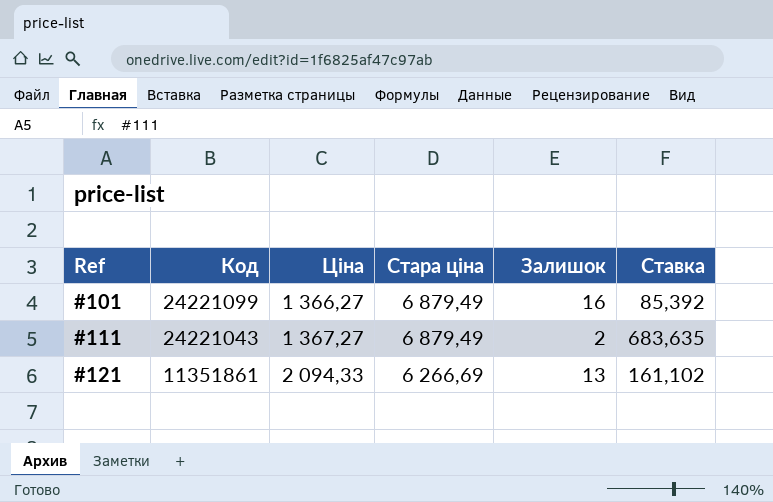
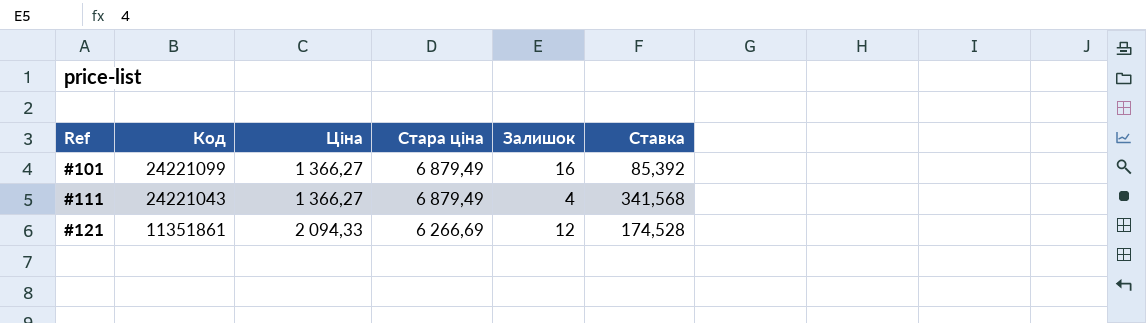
#111 | Ціна: 1 367,27 -> 1 366,27
#111 | Залишок: 2 -> 4
#111 | Ставка: 683,635 -> 341,568
#121 | Залишок: 13 -> 12
#121 | Ставка: 161,102 -> 174,528

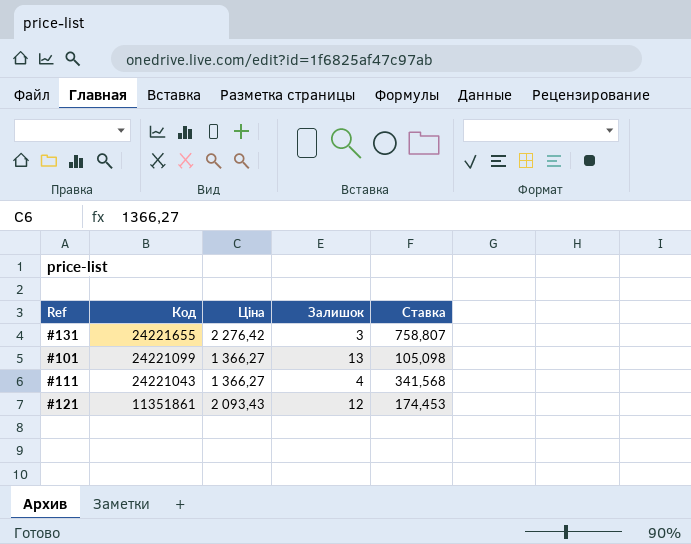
column Стара ціна | position: 4 -> none
row #131: none -> 24221655 | 2 276,42 | 3 | 758,807
#101 | Залишок: 16 -> 13
#101 | Ставка: 85,392 -> 105,098
#121 | Ціна: 2 094,33 -> 2 093,43
#121 | Ставка: 174,528 -> 174,453

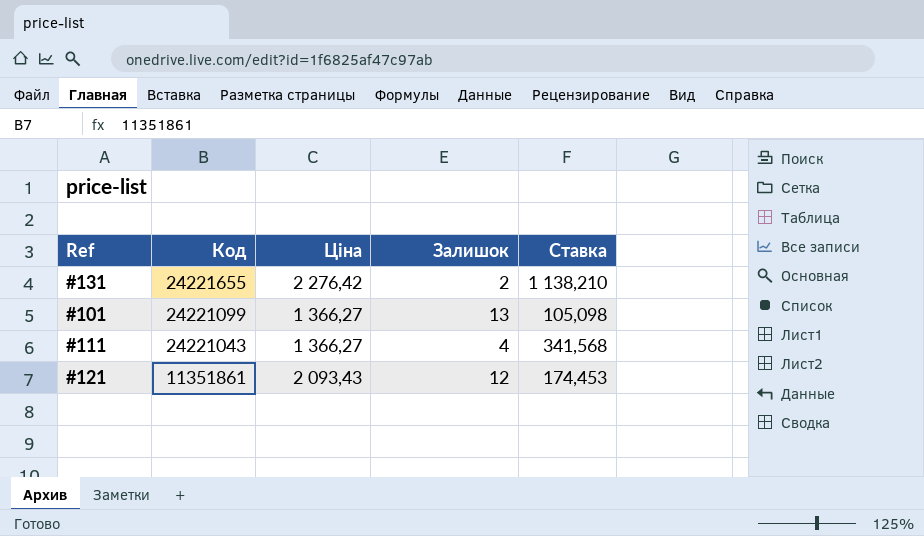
#131 | Залишок: 3 -> 2
#131 | Ставка: 758,807 -> 1 138,210

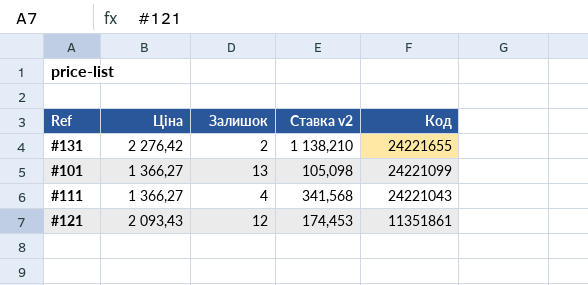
column name: Ставка -> Ставка v2
column Код | position: 2 -> 5

